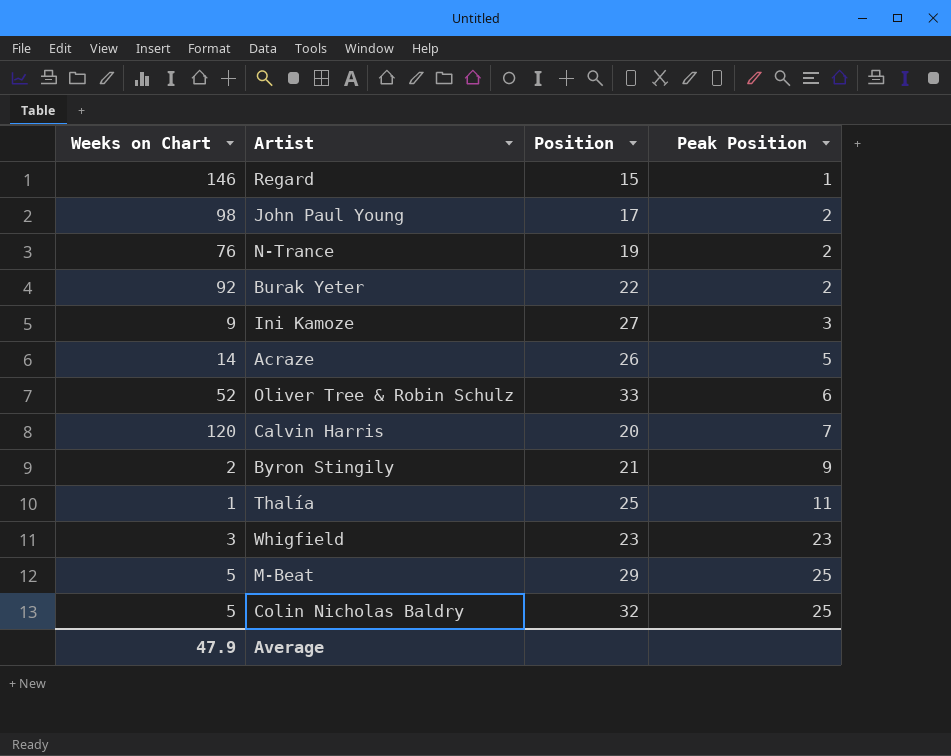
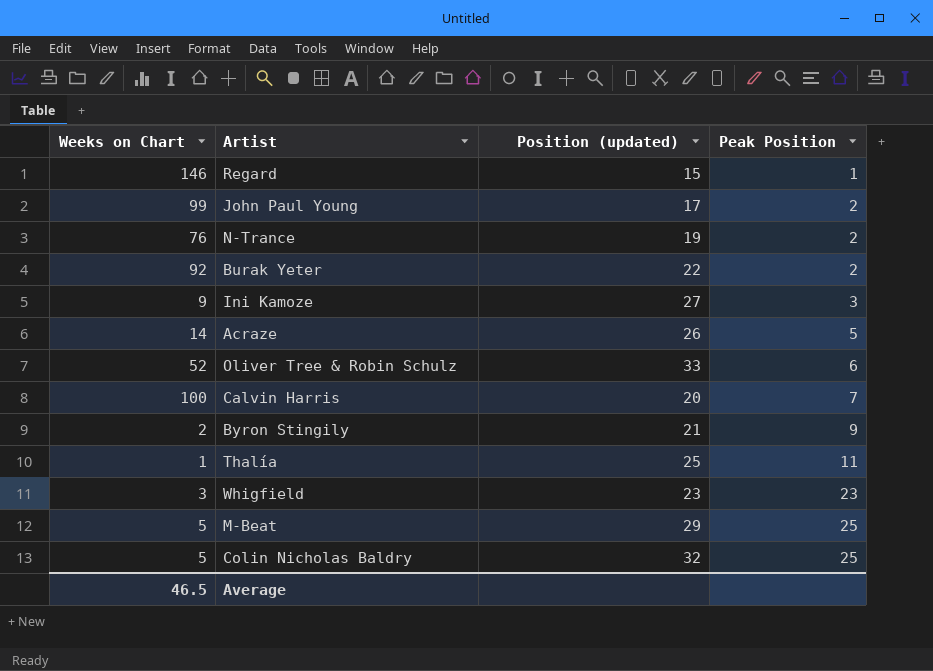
column name: Position -> Position (updated)
John Paul Young | Weeks on Chart: 98 -> 99
Calvin Harris | Weeks on Chart: 120 -> 100
Average | Weeks on Chart: 47.9 -> 46.5

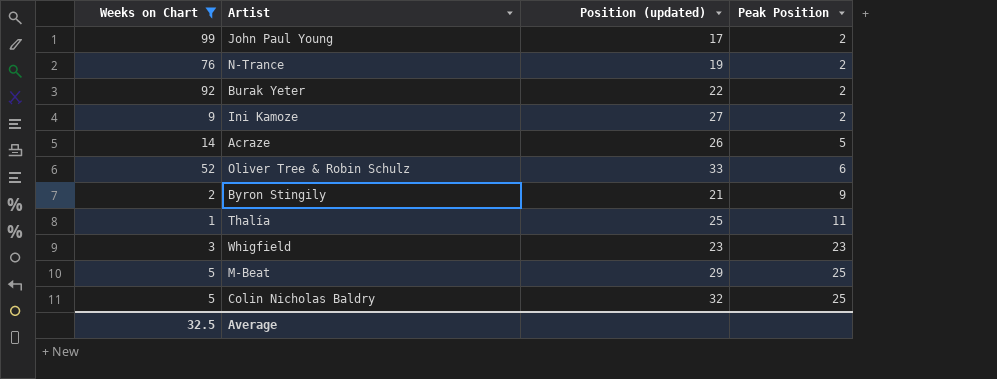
filter: none -> Weeks on Chart <= 99
Ini Kamoze | Peak Position: 3 -> 2
Average | Weeks on Chart: 46.5 -> 32.5

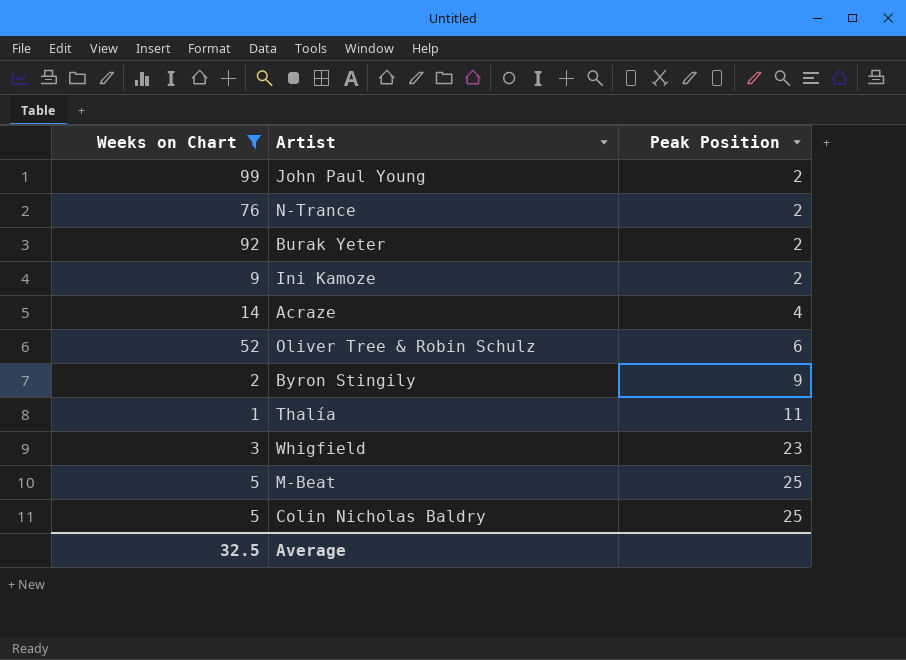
column Position (updated) | position: 3 -> none
Acraze | Peak Position: 5 -> 4

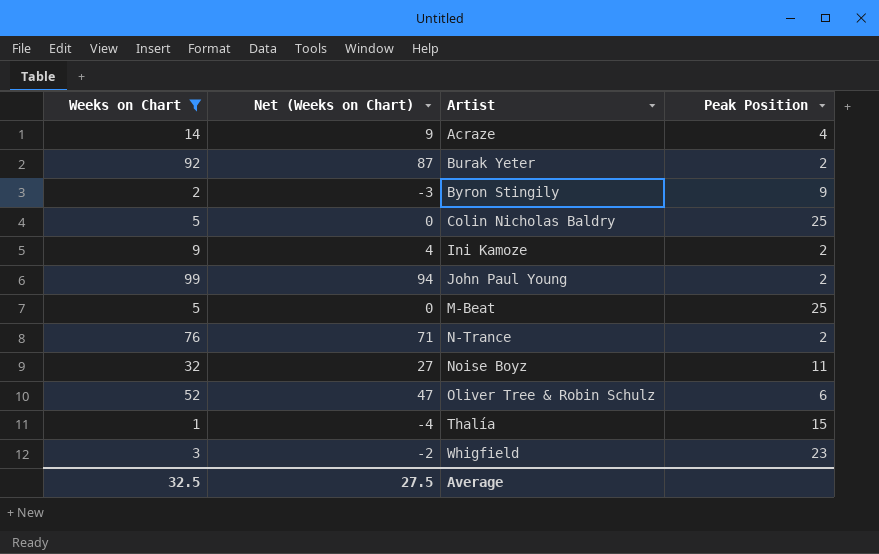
row order: Peak Position ascending -> Artist ascending
column Net (Weeks on Chart) | formula: none -> [Weeks on Chart] - 5
row Noise Boyz: none -> 32 | 27 | 11
Thalía | Peak Position: 11 -> 15

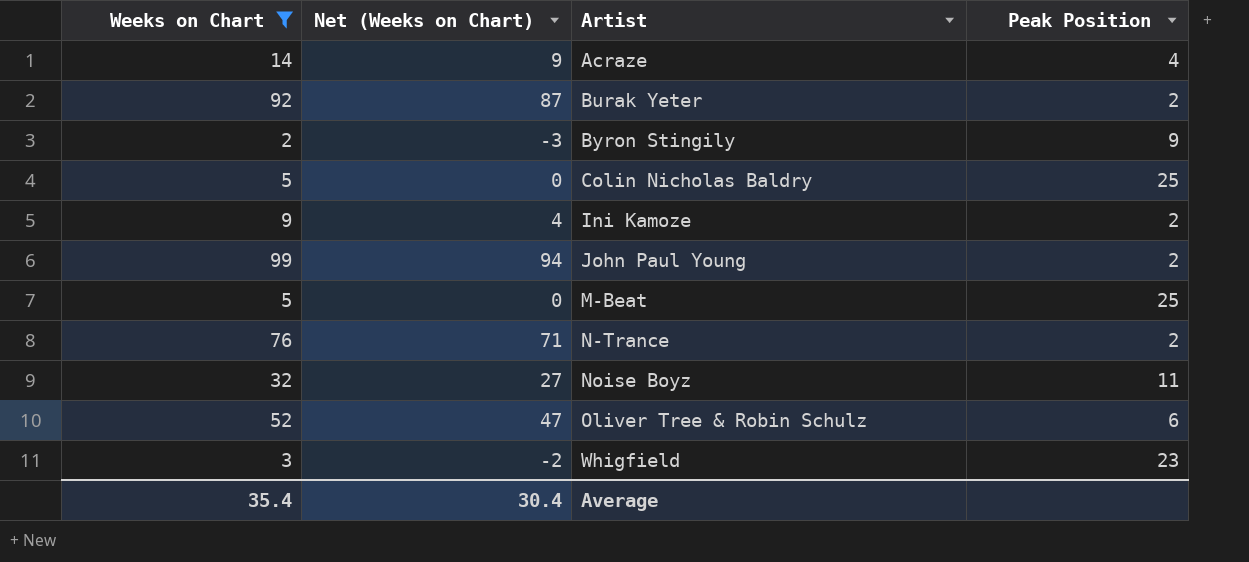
row Thalía: 1 | -4 | 15 -> none
Average | Weeks on Chart: 32.5 -> 35.4
Average | Net (Weeks on Chart): 27.5 -> 30.4

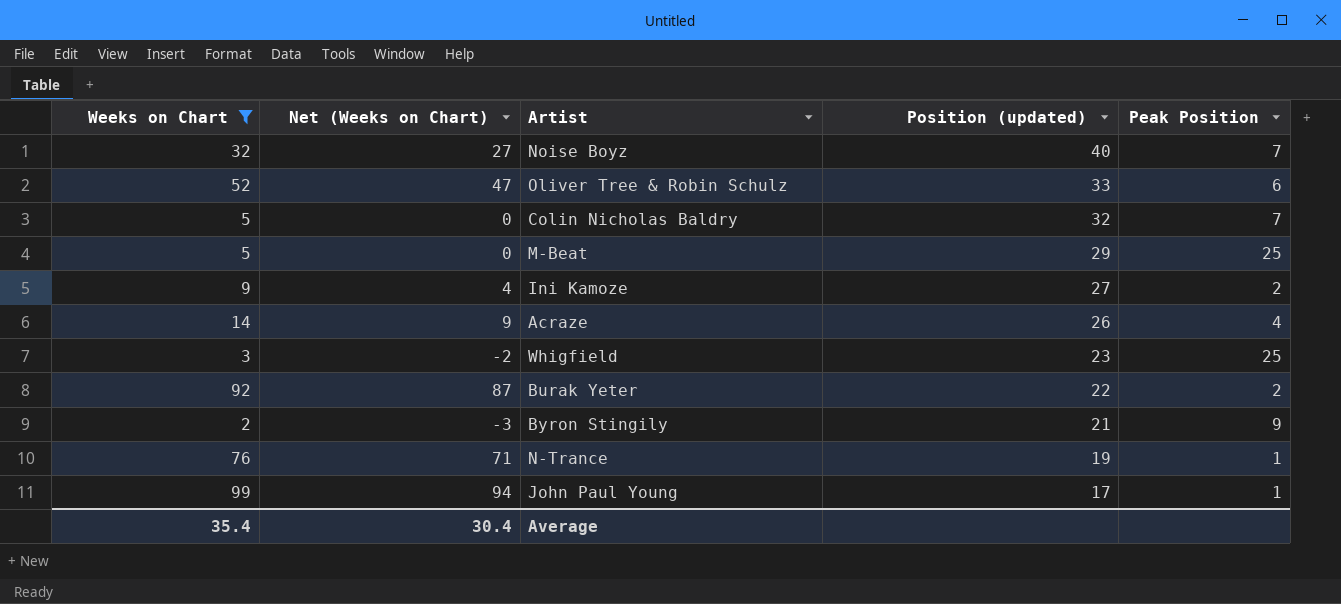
row order: Artist ascending -> Position (updated) descending
column Position (updated) | position: none -> 4
Noise Boyz | Peak Position: 11 -> 7
Colin Nicholas Baldry | Peak Position: 25 -> 7
Whigfield | Peak Position: 23 -> 25
N-Trance | Peak Position: 2 -> 1
John Paul Young | Peak Position: 2 -> 1

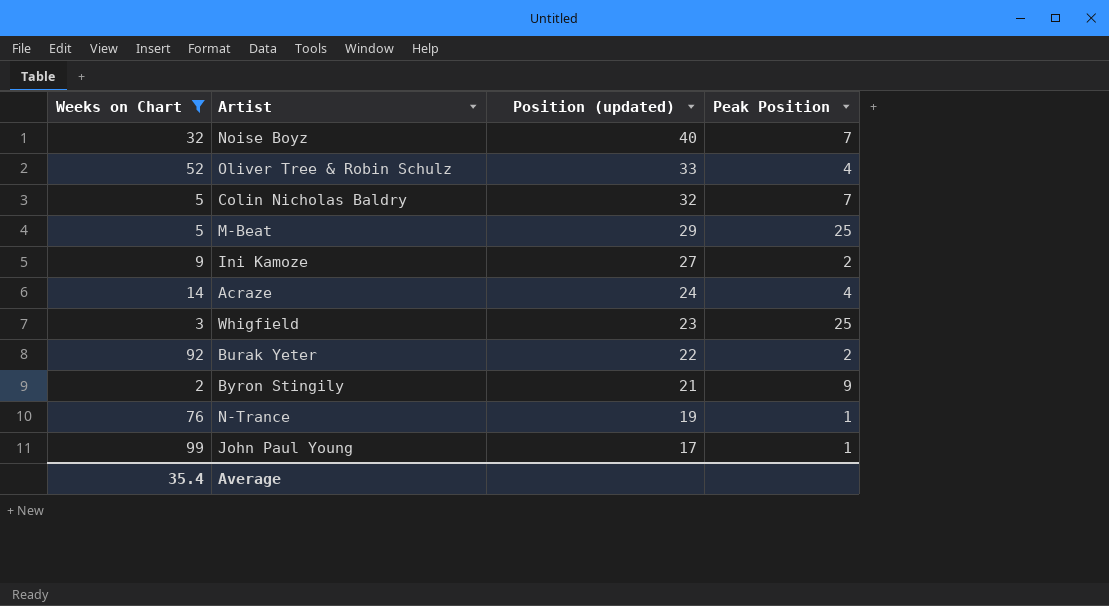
column Net (Weeks on Chart) | formula: [Weeks on Chart] - 5 -> none
Oliver Tree & Robin Schulz | Peak Position: 6 -> 4
Acraze | Position (updated): 26 -> 24

